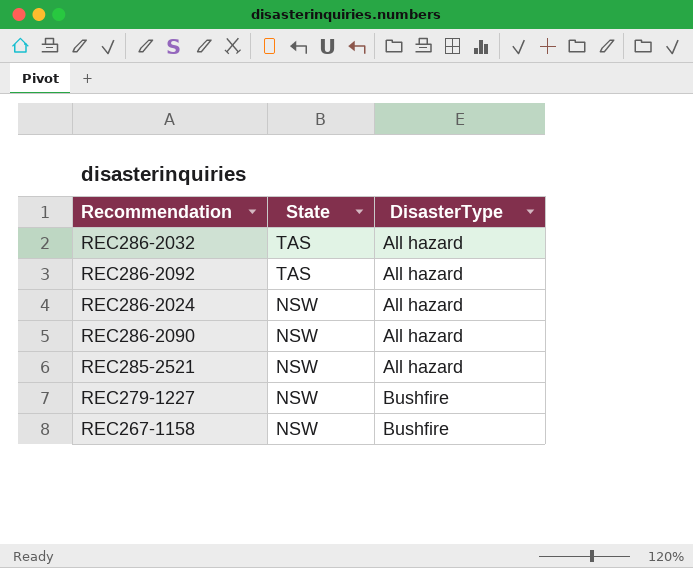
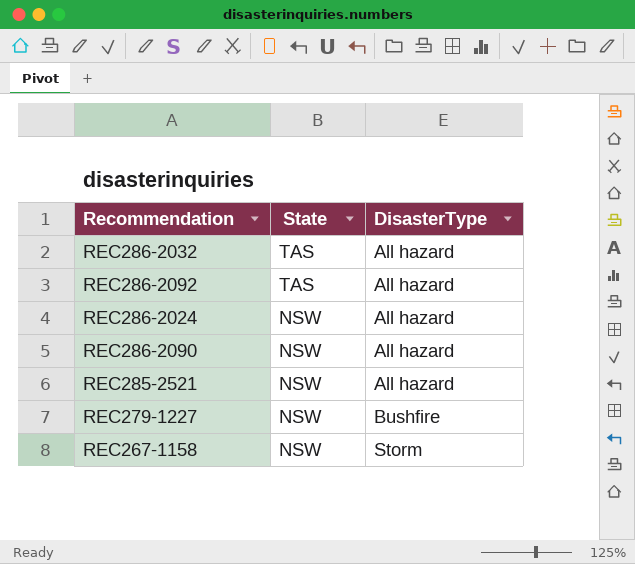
REC267-1158 | DisasterType: Bushfire -> Storm

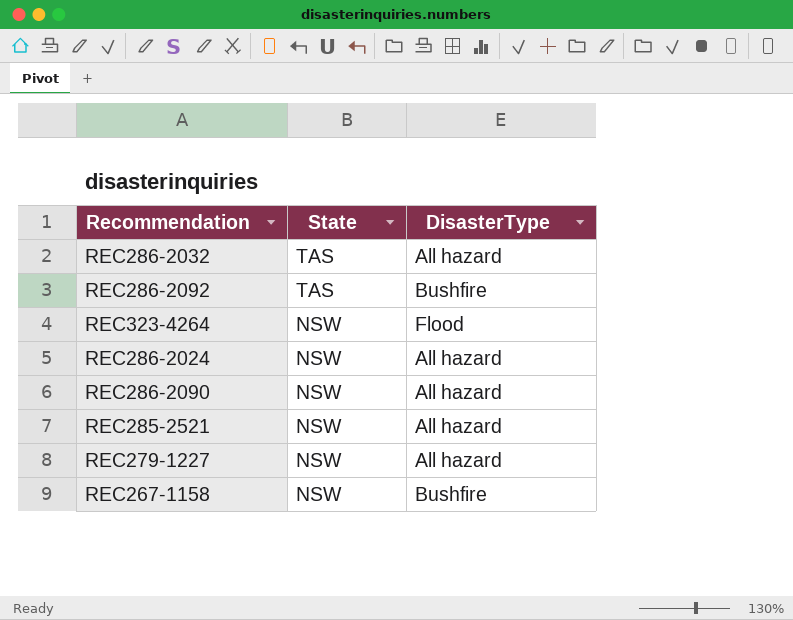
REC286-2092 | DisasterType: All hazard -> Bushfire
row REC323-4264: none -> NSW | Flood
REC279-1227 | DisasterType: Bushfire -> All hazard
REC267-1158 | DisasterType: Storm -> Bushfire

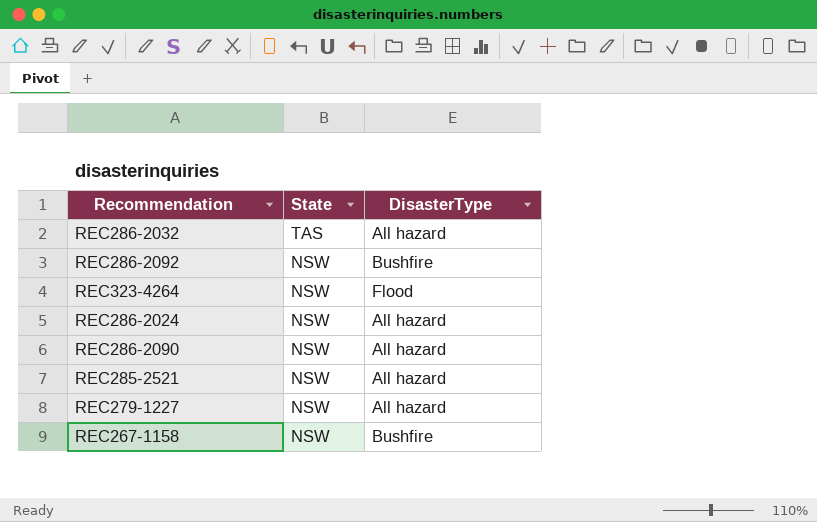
REC286-2092 | State: TAS -> NSW

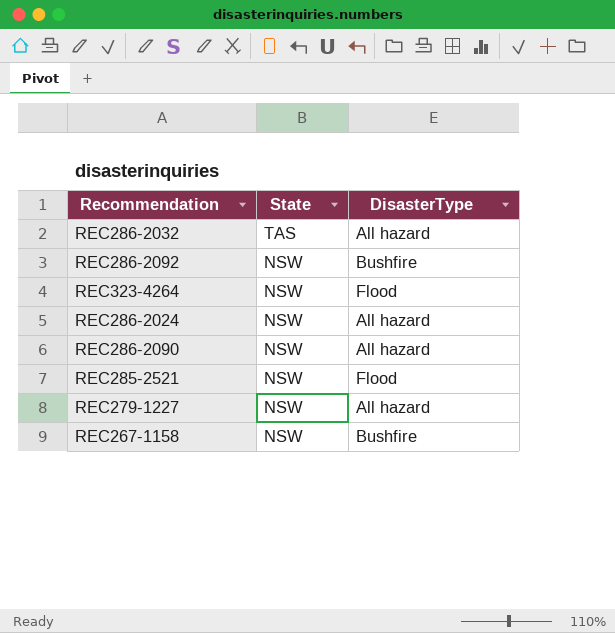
REC285-2521 | DisasterType: All hazard -> Flood

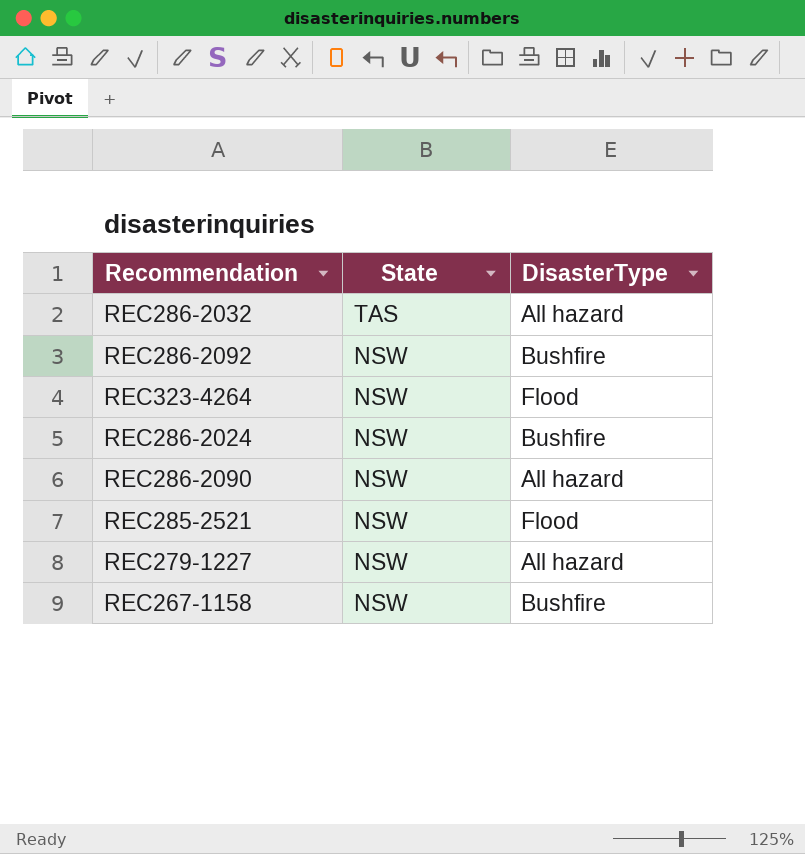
REC286-2024 | DisasterType: All hazard -> Bushfire

